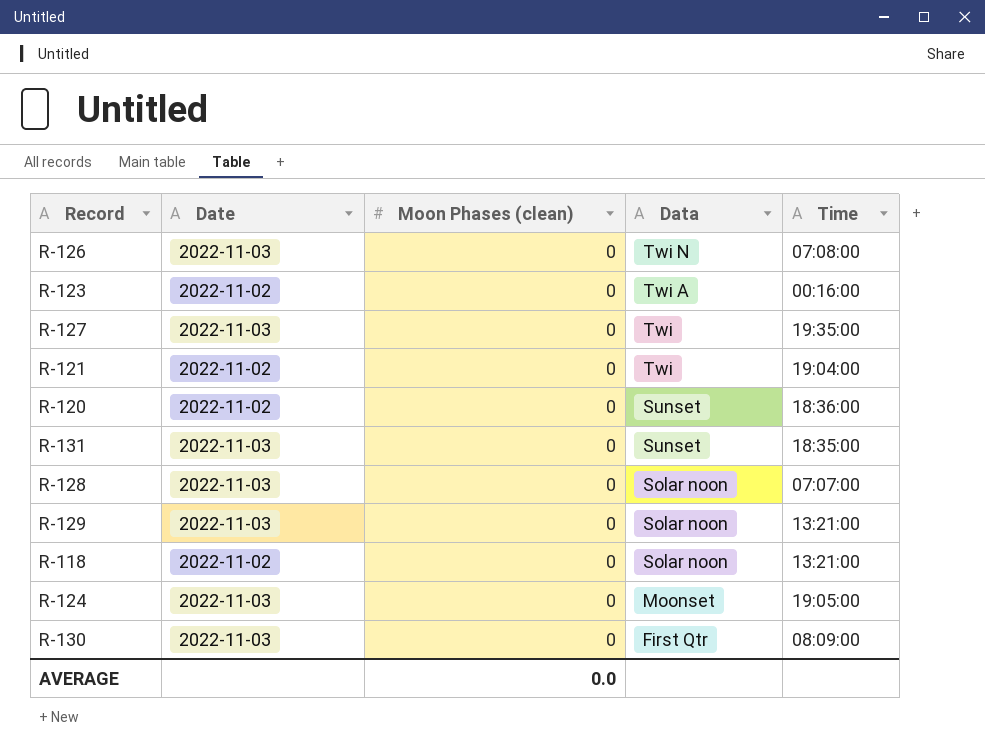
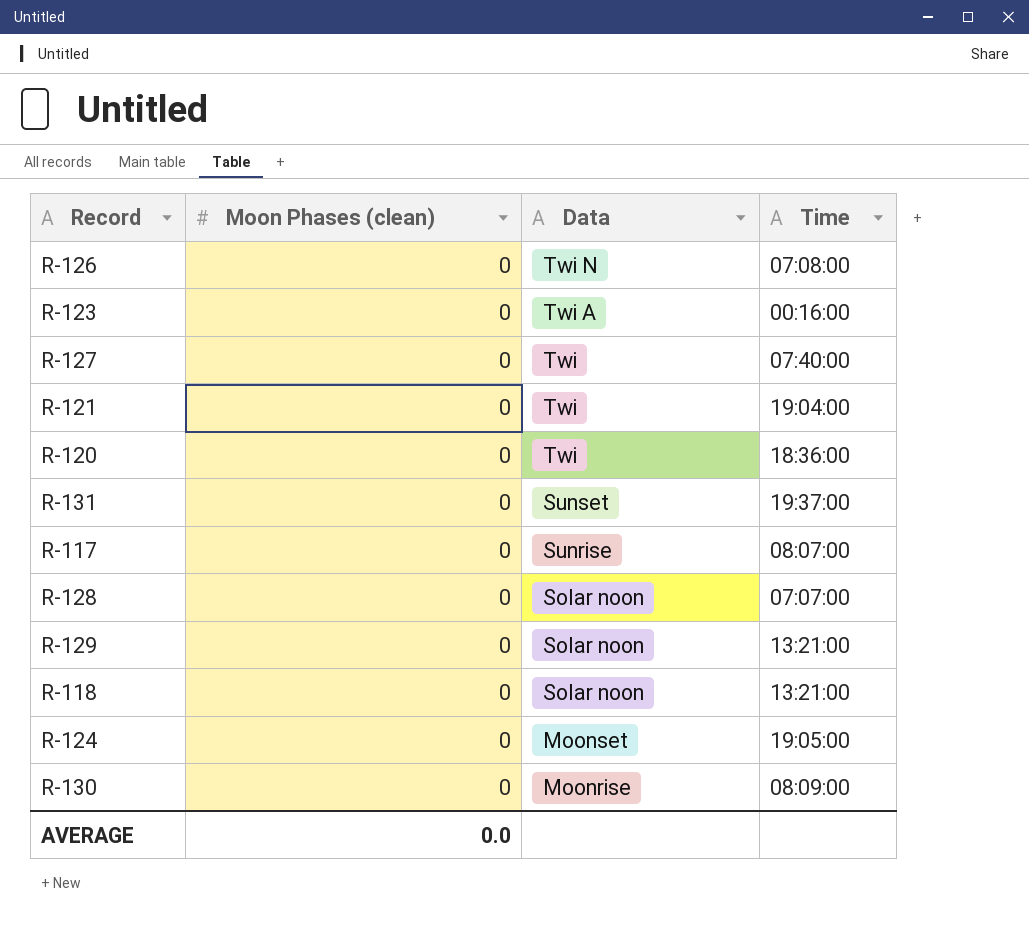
column Date | position: 2 -> none
R-127 | Time: 19:35:00 -> 07:40:00
R-120 | Data: Sunset -> Twi
R-131 | Time: 18:35:00 -> 19:37:00
row R-117: none -> 0 | Sunrise | 08:07:00
R-130 | Data: First Qtr -> Moonrise

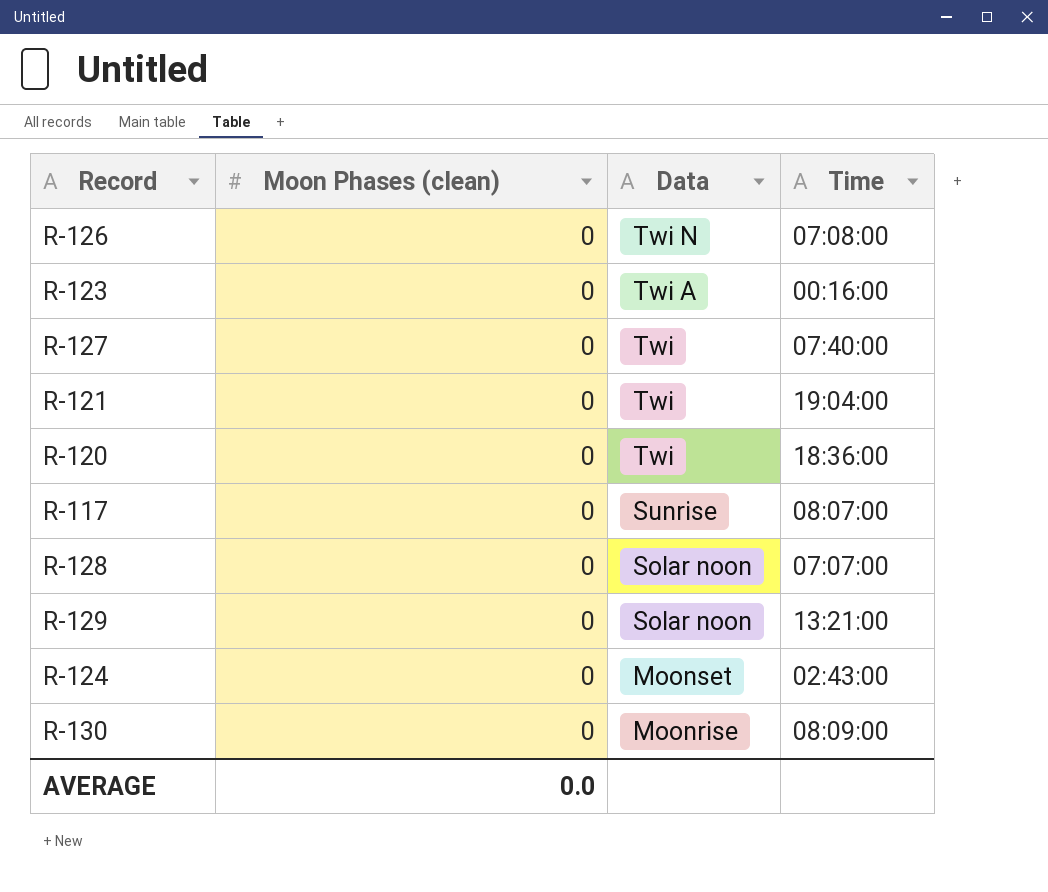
row R-131: 0 | Sunset | 19:37:00 -> none
row R-118: 0 | Solar noon | 13:21:00 -> none
R-124 | Time: 19:05:00 -> 02:43:00

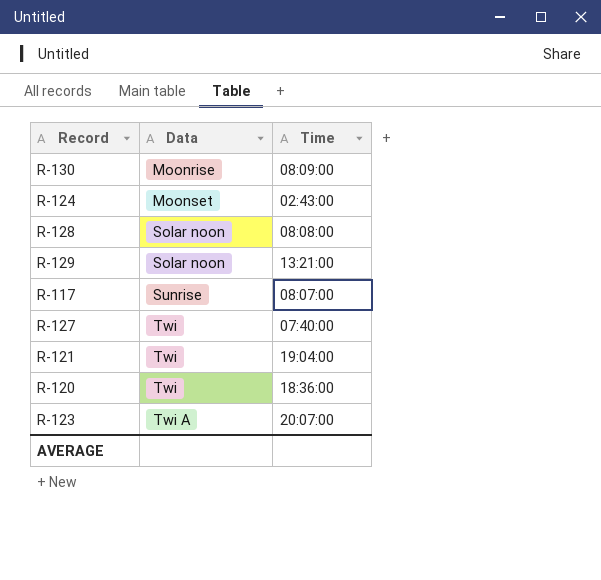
row order: Data descending -> Data ascending
column Moon Phases (clean) | position: 2 -> none
row R-126: 0 | Twi N | 07:08:00 -> none
R-128 | Time: 07:07:00 -> 08:08:00
R-123 | Time: 00:16:00 -> 20:07:00

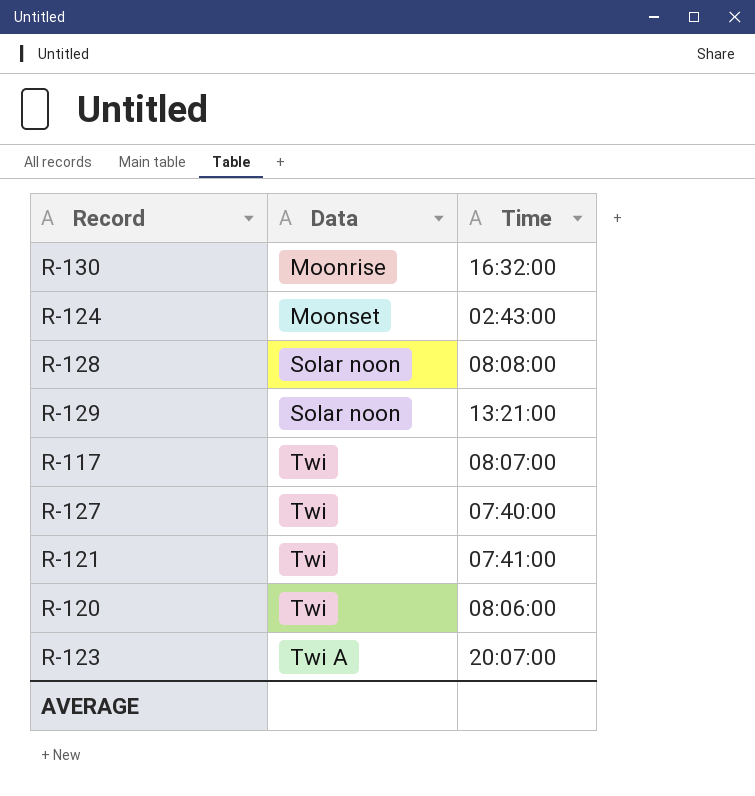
R-130 | Time: 08:09:00 -> 16:32:00
R-117 | Data: Sunrise -> Twi
R-121 | Time: 19:04:00 -> 07:41:00
R-120 | Time: 18:36:00 -> 08:06:00

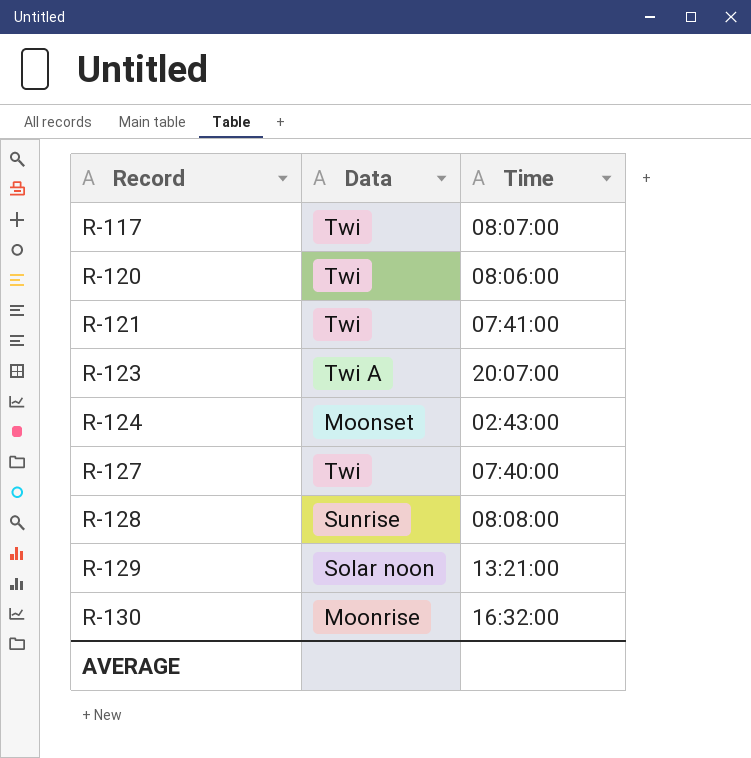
row order: Data ascending -> Record ascending
R-128 | Data: Solar noon -> Sunrise

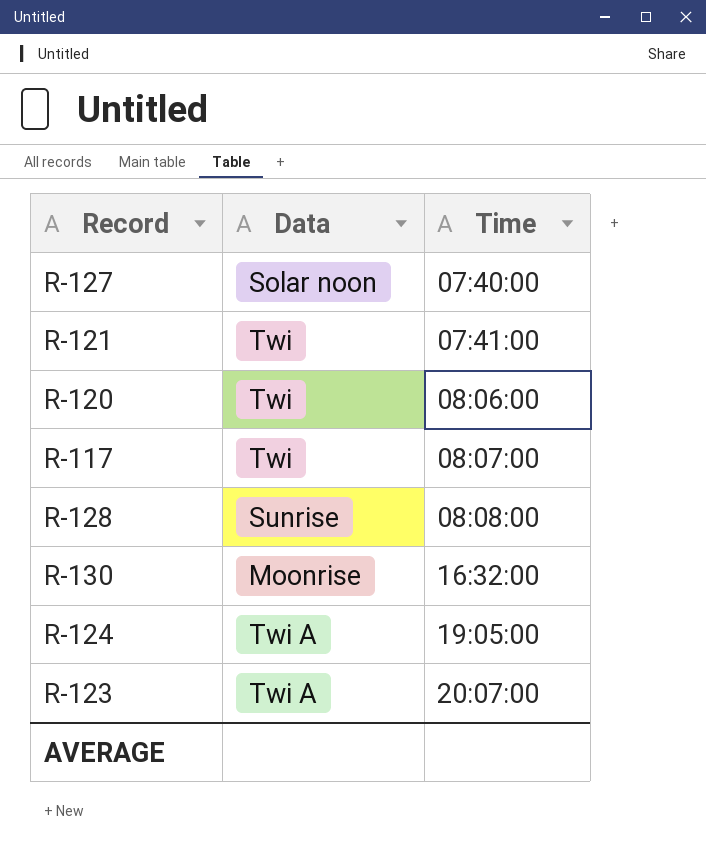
row order: Record ascending -> Time ascending
row R-129: Solar noon | 13:21:00 -> none
R-127 | Data: Twi -> Solar noon
R-124 | Data: Moonset -> Twi A
R-124 | Time: 02:43:00 -> 19:05:00

